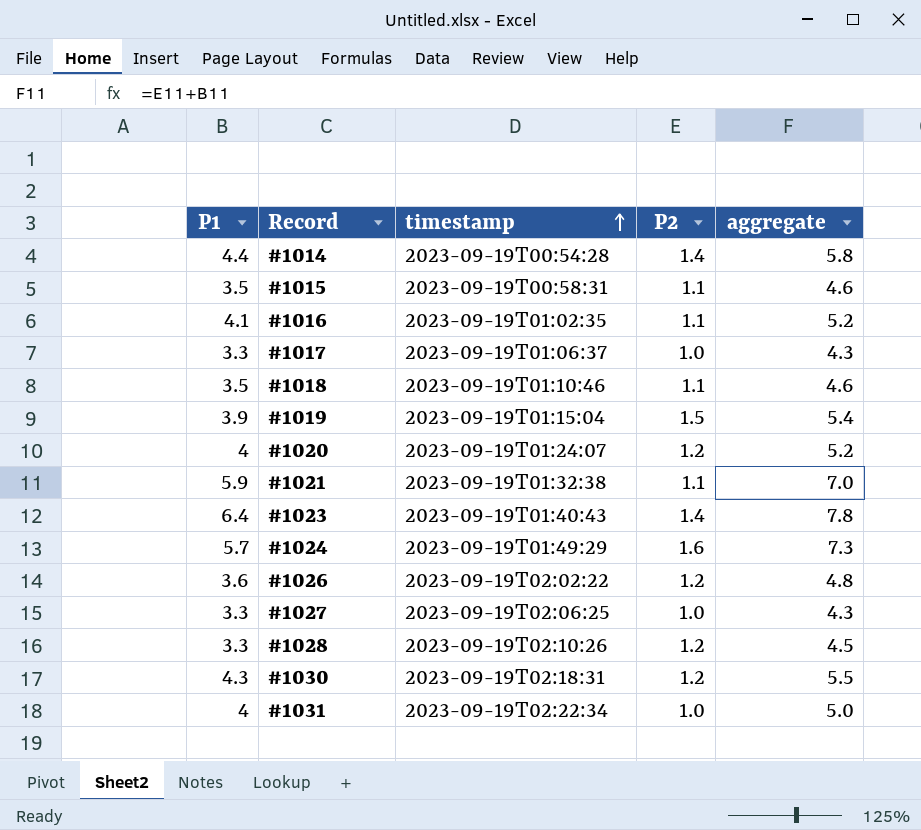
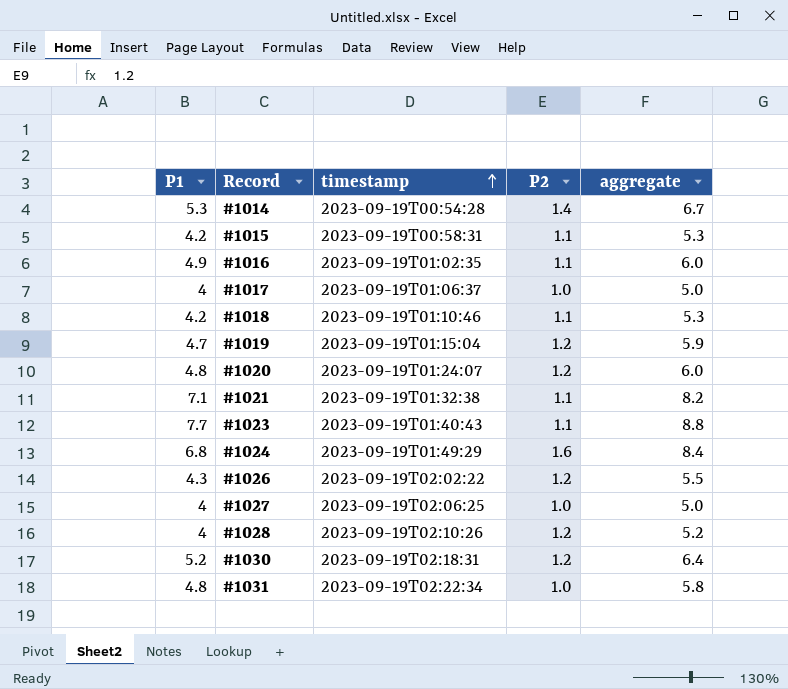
#1014 | P1: 4.4 -> 5.3
#1014 | aggregate: 5.8 -> 6.7
#1015 | P1: 3.5 -> 4.2
#1015 | aggregate: 4.6 -> 5.3
#1016 | P1: 4.1 -> 4.9
#1016 | aggregate: 5.2 -> 6.0
#1017 | P1: 3.3 -> 4
#1017 | aggregate: 4.3 -> 5.0
#1018 | P1: 3.5 -> 4.2
#1018 | aggregate: 4.6 -> 5.3
#1019 | P1: 3.9 -> 4.7
#1019 | P2: 1.5 -> 1.2
#1019 | aggregate: 5.4 -> 5.9
#1020 | P1: 4 -> 4.8
#1020 | aggregate: 5.2 -> 6.0
#1021 | P1: 5.9 -> 7.1
#1021 | aggregate: 7.0 -> 8.2
#1023 | P1: 6.4 -> 7.7
#1023 | P2: 1.4 -> 1.1
#1023 | aggregate: 7.8 -> 8.8
#1024 | P1: 5.7 -> 6.8
#1024 | aggregate: 7.3 -> 8.4
#1026 | P1: 3.6 -> 4.3
#1026 | aggregate: 4.8 -> 5.5
#1027 | P1: 3.3 -> 4
#1027 | aggregate: 4.3 -> 5.0
#1028 | P1: 3.3 -> 4
#1028 | aggregate: 4.5 -> 5.2
#1030 | P1: 4.3 -> 5.2
#1030 | aggregate: 5.5 -> 6.4
#1031 | P1: 4 -> 4.8
#1031 | aggregate: 5.0 -> 5.8

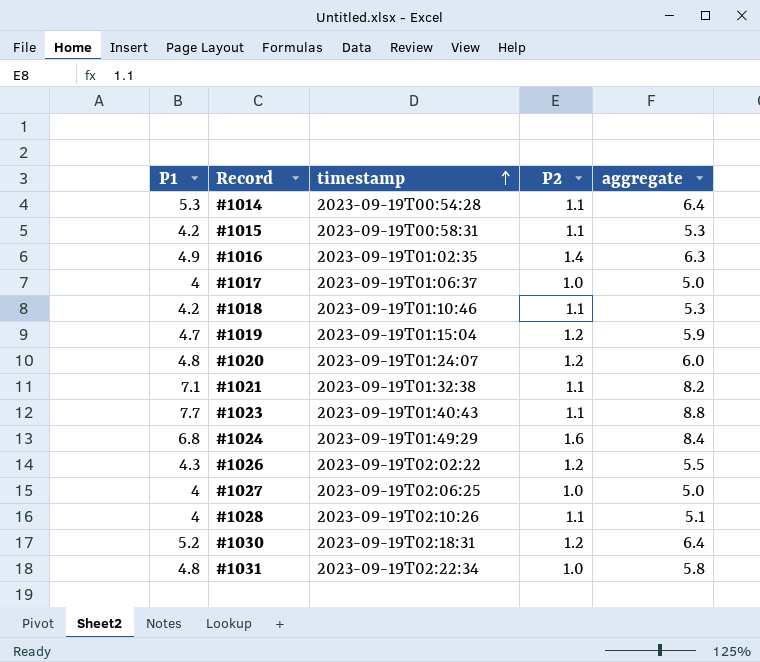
#1014 | P2: 1.4 -> 1.1
#1014 | aggregate: 6.7 -> 6.4
#1016 | P2: 1.1 -> 1.4
#1016 | aggregate: 6.0 -> 6.3
#1028 | P2: 1.2 -> 1.1
#1028 | aggregate: 5.2 -> 5.1

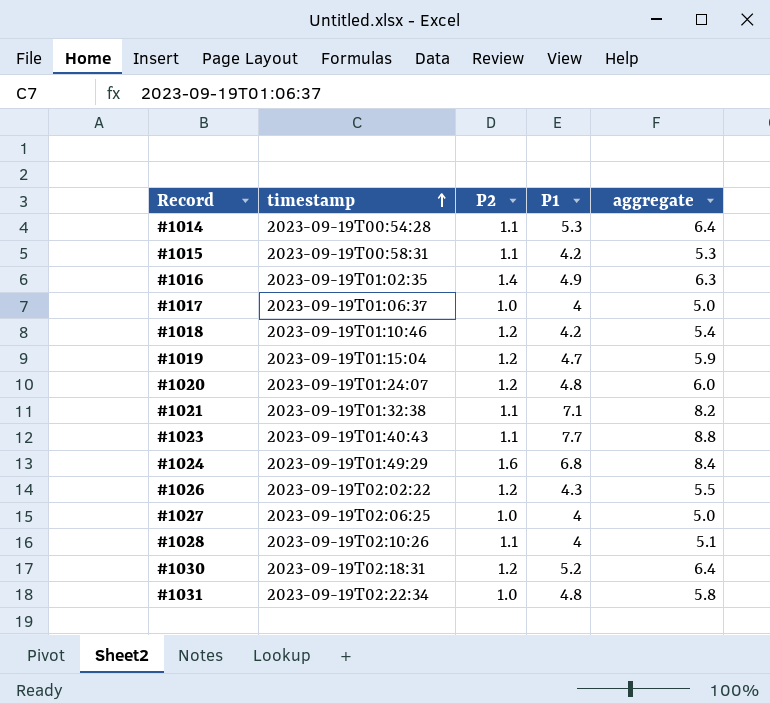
column P1 | position: 1 -> 4
#1018 | P2: 1.1 -> 1.2
#1018 | aggregate: 5.3 -> 5.4

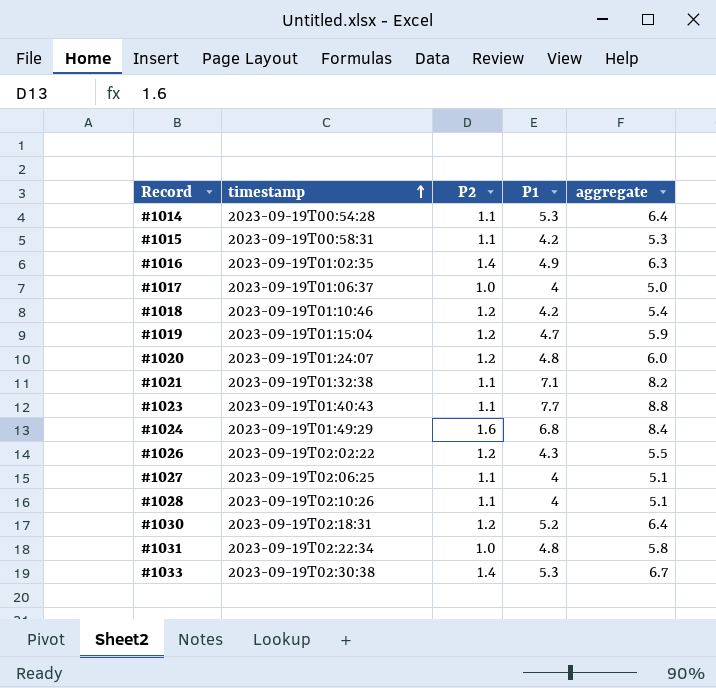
#1027 | P2: 1.0 -> 1.1
#1027 | aggregate: 5.0 -> 5.1
row #1033: none -> 2023-09-19T02:30:38 | 1.4 | 5.3 | 6.7

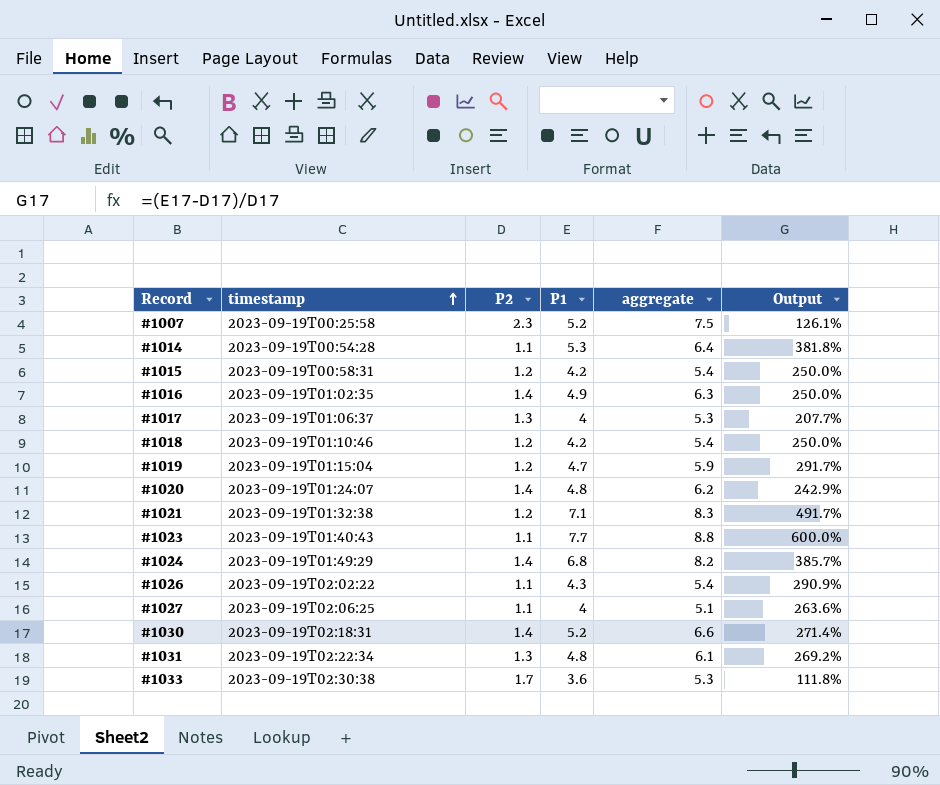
column Output | formula: none -> ([P1] - [P2]) / [P2]
row #1028: 2023-09-19T02:10:26 | 1.1 | 4 | 5.1 -> none
row #1007: none -> 2023-09-19T00:25:58 | 2.3 | 5.2 | 7.5 | 126.1%
#1015 | P2: 1.1 -> 1.2
#1015 | aggregate: 5.3 -> 5.4
#1017 | P2: 1.0 -> 1.3
#1017 | aggregate: 5.0 -> 5.3
#1020 | P2: 1.2 -> 1.4
#1020 | aggregate: 6.0 -> 6.2
#1021 | P2: 1.1 -> 1.2
#1021 | aggregate: 8.2 -> 8.3
#1024 | P2: 1.6 -> 1.4
#1024 | aggregate: 8.4 -> 8.2
#1026 | P2: 1.2 -> 1.1
#1026 | aggregate: 5.5 -> 5.4
#1030 | P2: 1.2 -> 1.4
#1030 | aggregate: 6.4 -> 6.6
#1031 | P2: 1.0 -> 1.3
#1031 | aggregate: 5.8 -> 6.1
#1033 | P2: 1.4 -> 1.7
#1033 | P1: 5.3 -> 3.6
#1033 | aggregate: 6.7 -> 5.3

